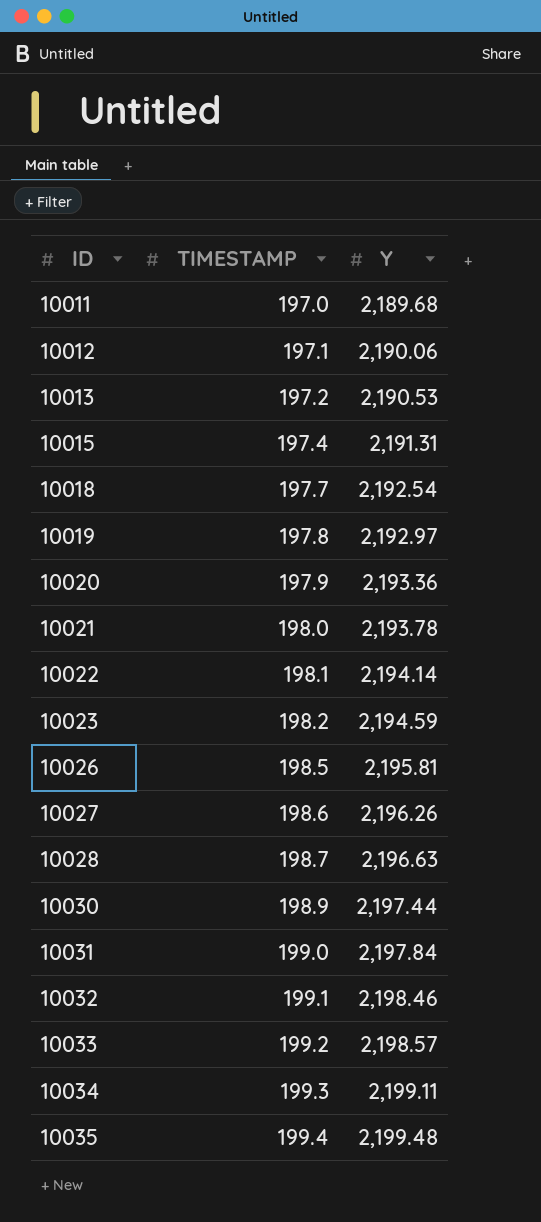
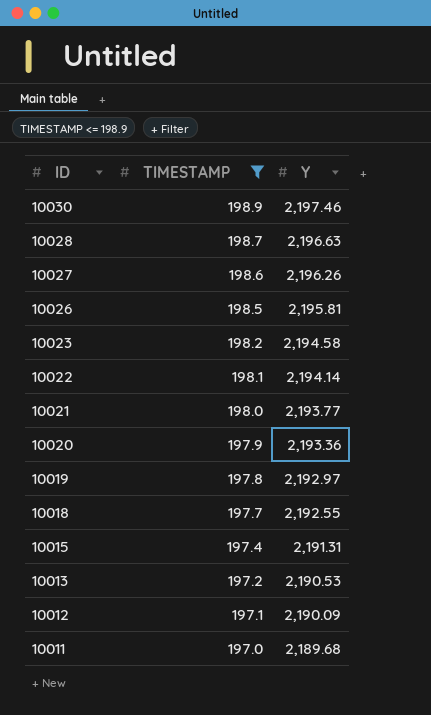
filter: none -> TIMESTAMP <= 198.9
row order: ID ascending -> ID descending
10030 | Y: 2,197.44 -> 2,197.46
10023 | Y: 2,194.59 -> 2,194.58
10021 | Y: 2,193.78 -> 2,193.77
10018 | Y: 2,192.54 -> 2,192.55
10012 | Y: 2,190.06 -> 2,190.09

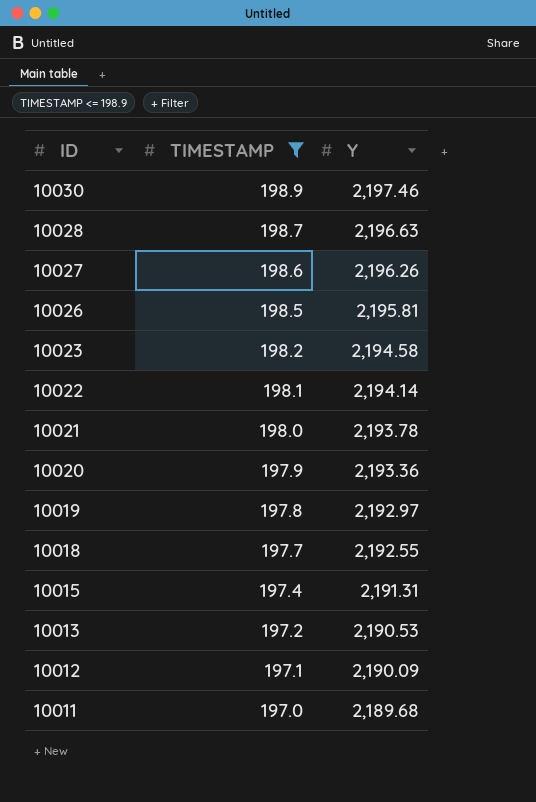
10021 | Y: 2,193.77 -> 2,193.78

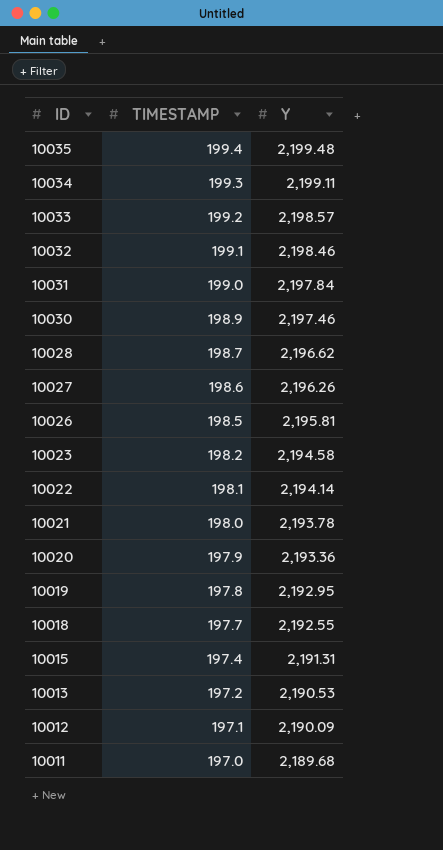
filter: TIMESTAMP <= 198.9 -> none
10028 | Y: 2,196.63 -> 2,196.62
10019 | Y: 2,192.97 -> 2,192.95

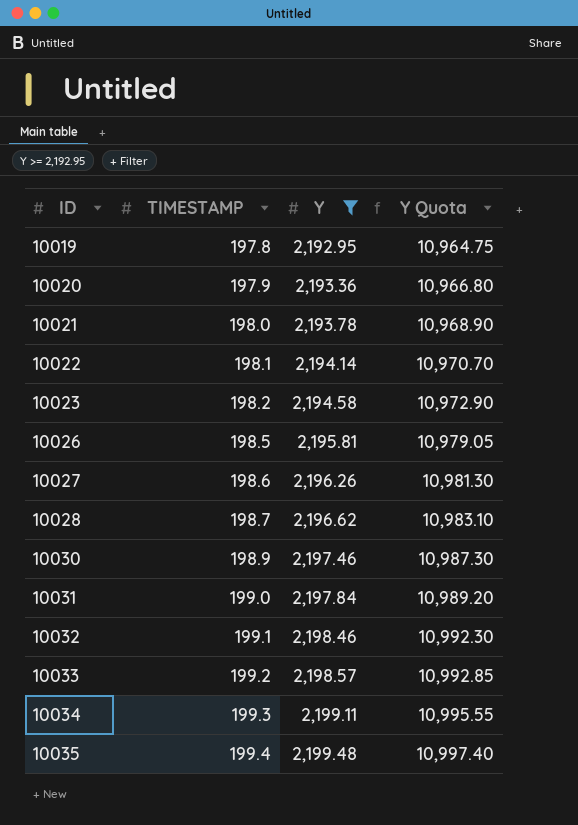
filter: none -> Y >= 2,192.95
row order: ID descending -> ID ascending
column Y Quota | formula: none -> [Y] * 5

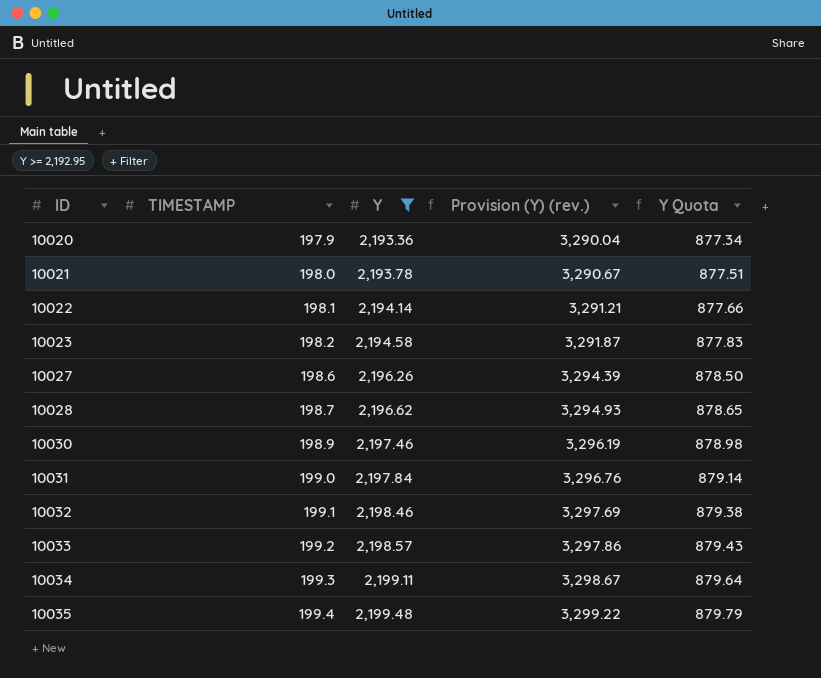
column Provision (Y) (rev.) | formula: none -> [Y] * 1.5
column Y Quota | formula: [Y] * 5 -> [Y] * 0.4
row 10019: 197.8 | 2,192.95 | 10,964.75 -> none
row 10026: 198.5 | 2,195.81 | 10,979.05 -> none

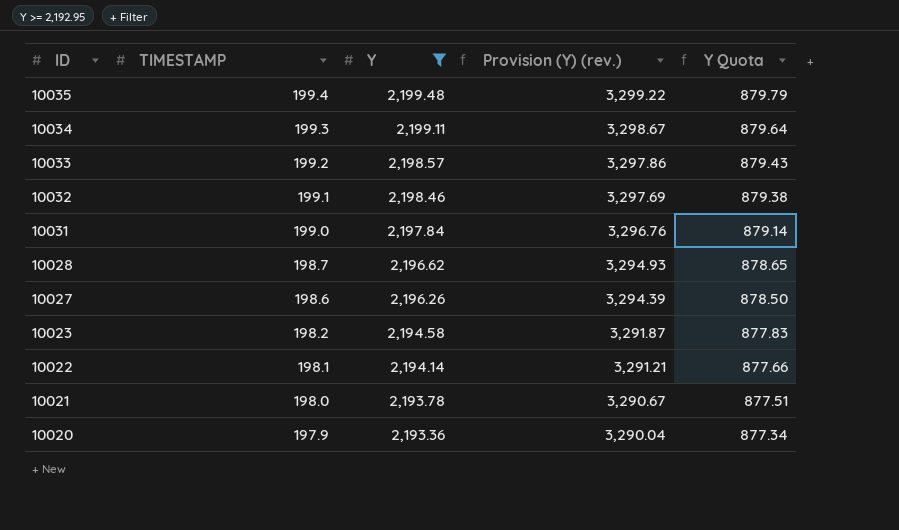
row order: ID ascending -> ID descending
row 10030: 198.9 | 2,197.46 | 3,296.19 | 878.98 -> none

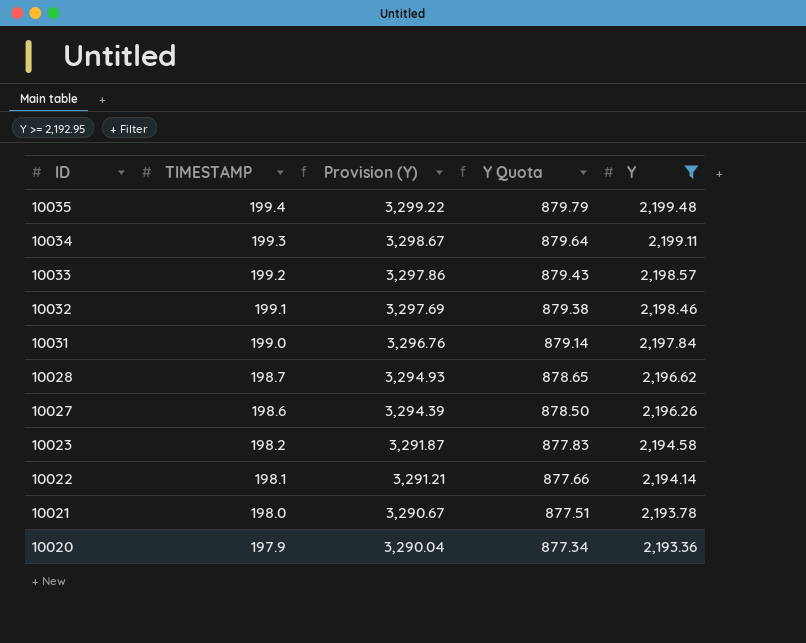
column name: Provision (Y) (rev.) -> Provision (Y)
column Y | position: 3 -> 5

